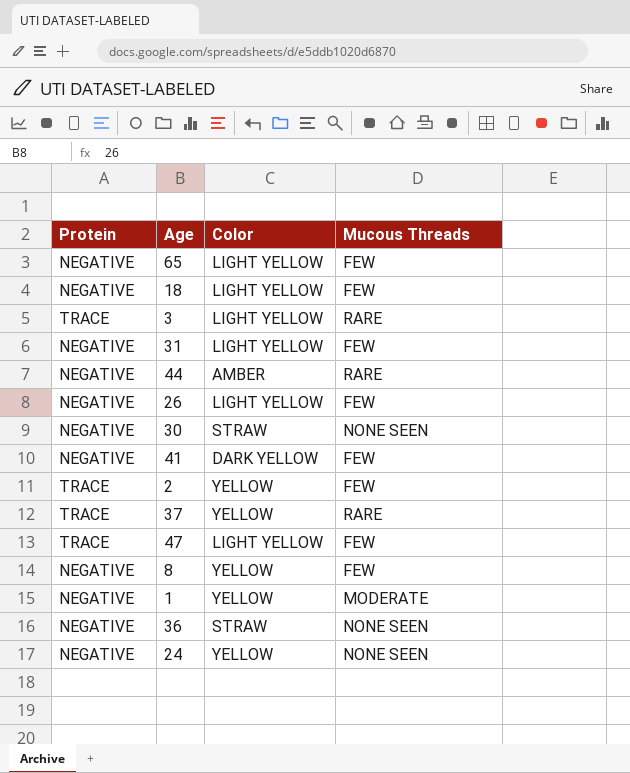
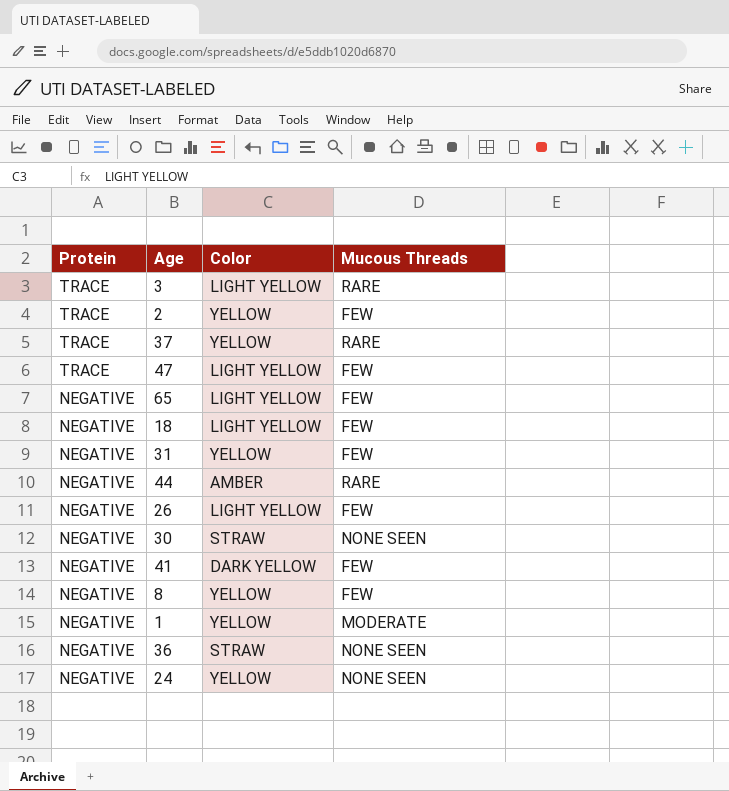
row order: none -> Protein descending
31 | Color: LIGHT YELLOW -> YELLOW

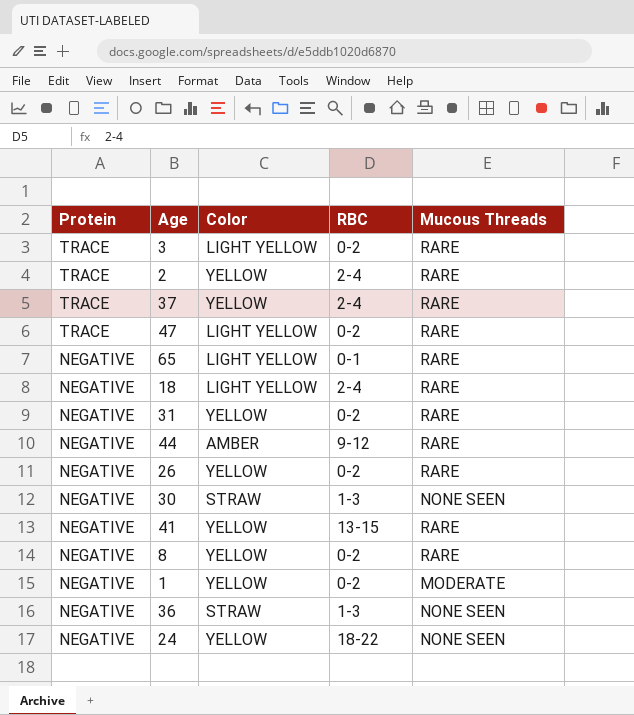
column RBC | position: none -> 4
2 | Mucous Threads: FEW -> RARE
47 | Mucous Threads: FEW -> RARE
65 | Mucous Threads: FEW -> RARE
18 | Mucous Threads: FEW -> RARE
31 | Mucous Threads: FEW -> RARE
26 | Color: LIGHT YELLOW -> YELLOW
26 | Mucous Threads: FEW -> RARE
41 | Color: DARK YELLOW -> YELLOW
41 | Mucous Threads: FEW -> RARE
8 | Mucous Threads: FEW -> RARE

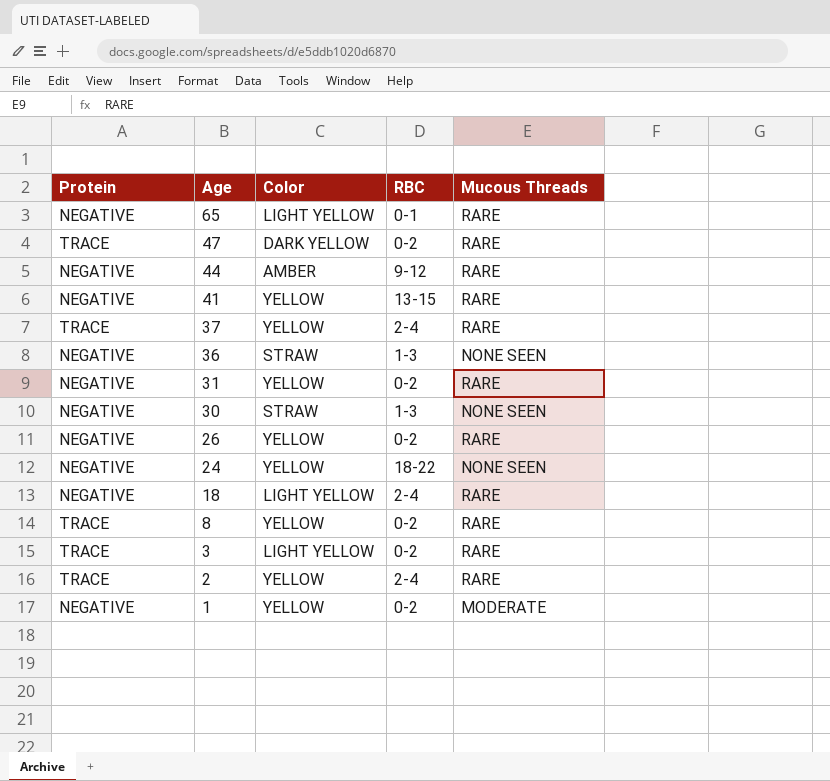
row order: Protein descending -> Age descending
47 | Color: LIGHT YELLOW -> DARK YELLOW
8 | Protein: NEGATIVE -> TRACE

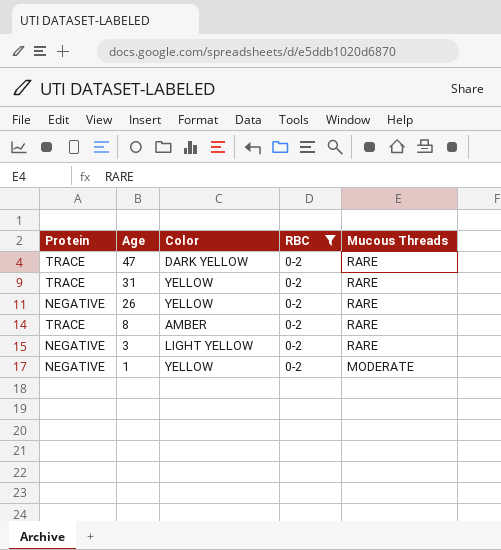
filter: none -> RBC = 0-2
31 | Protein: NEGATIVE -> TRACE
8 | Color: YELLOW -> AMBER
3 | Protein: TRACE -> NEGATIVE

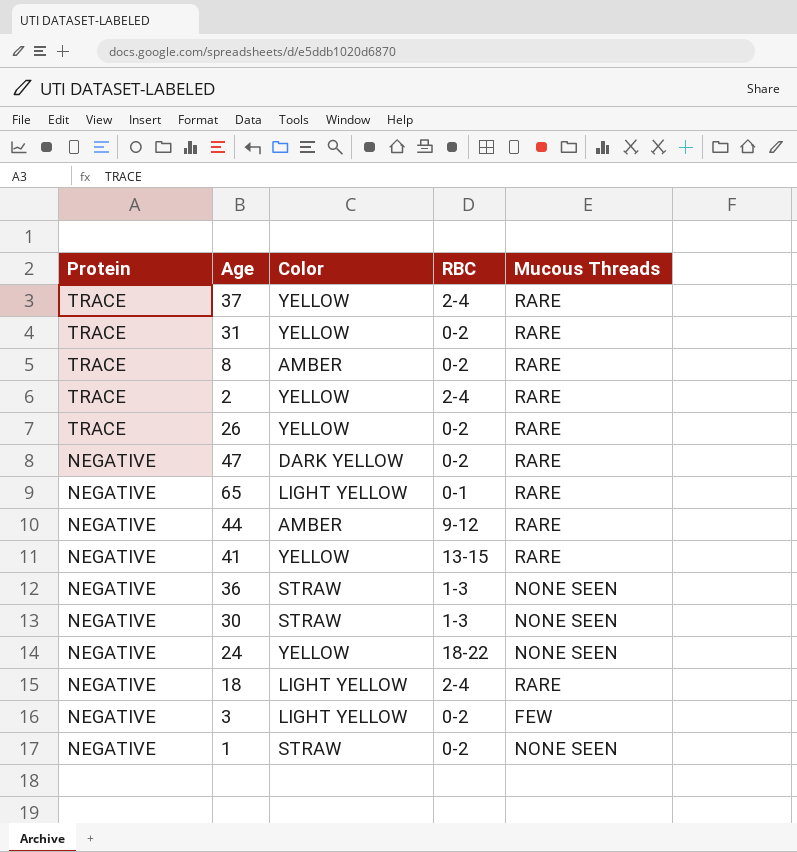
filter: RBC = 0-2 -> none
row order: Age descending -> Protein descending
26 | Protein: NEGATIVE -> TRACE
47 | Protein: TRACE -> NEGATIVE
3 | Mucous Threads: RARE -> FEW
1 | Color: YELLOW -> STRAW
1 | Mucous Threads: MODERATE -> NONE SEEN

